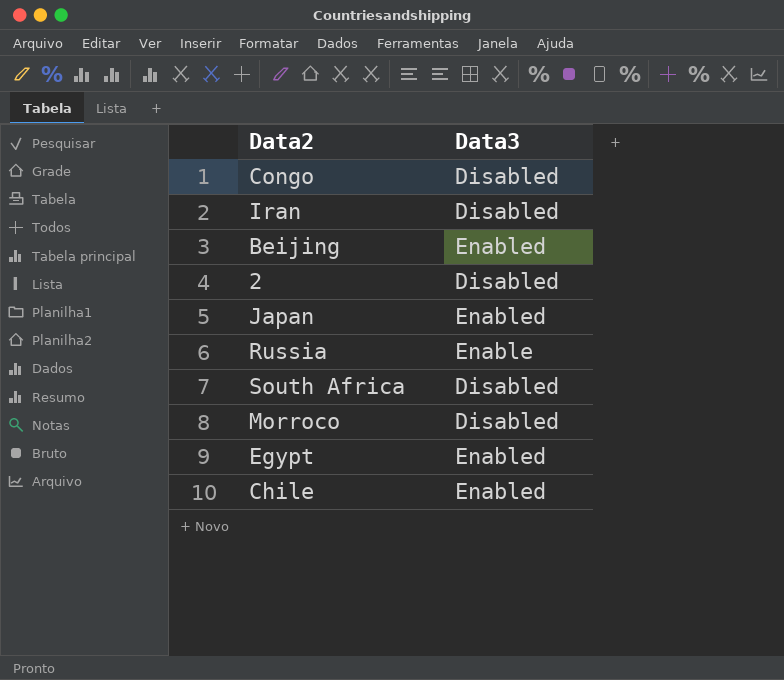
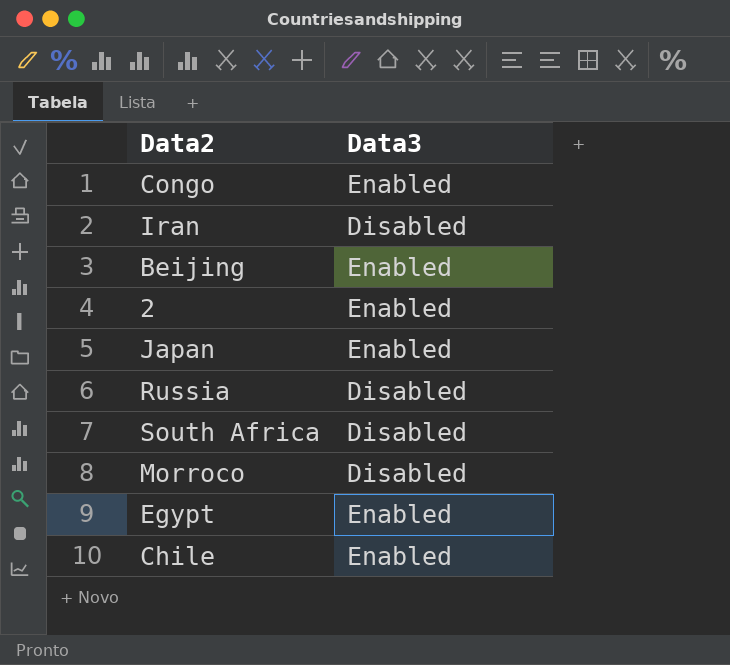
Congo | Data3: Disabled -> Enabled
2 | Data3: Disabled -> Enabled
Russia | Data3: Enable -> Disabled

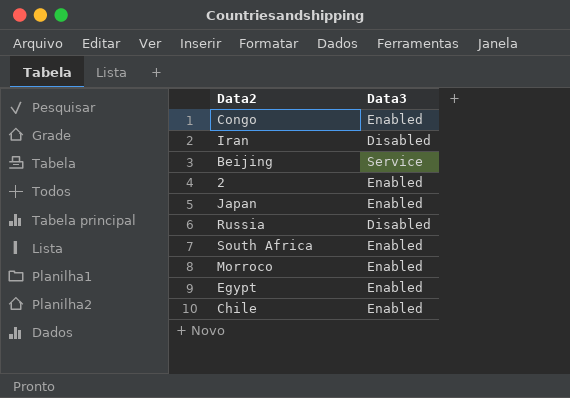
Beijing | Data3: Enabled -> Service
South Africa | Data3: Disabled -> Enabled
Morroco | Data3: Disabled -> Enabled

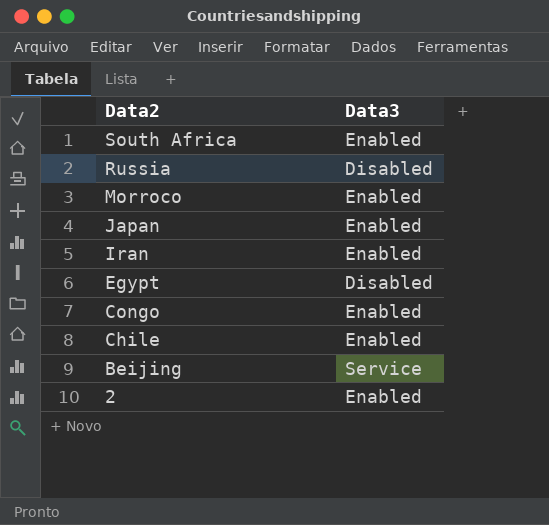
row order: none -> Data2 descending
Iran | Data3: Disabled -> Enabled
Egypt | Data3: Enabled -> Disabled

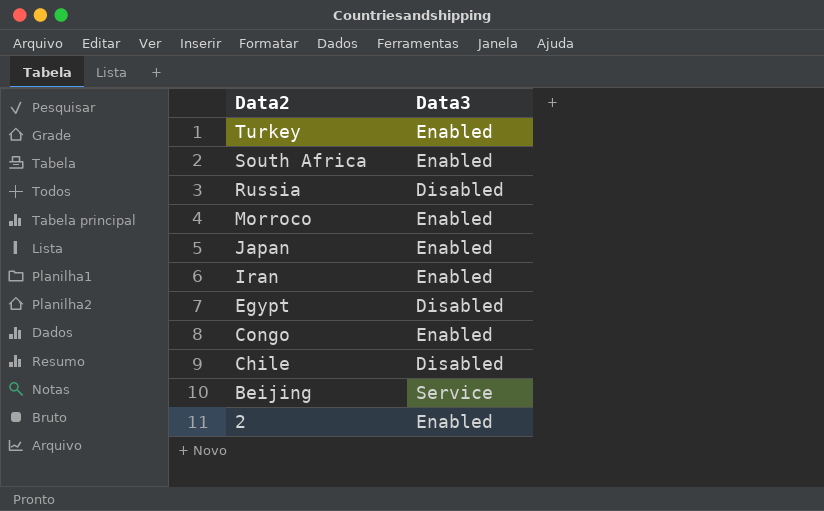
row Turkey: none -> Enabled
Chile | Data3: Enabled -> Disabled

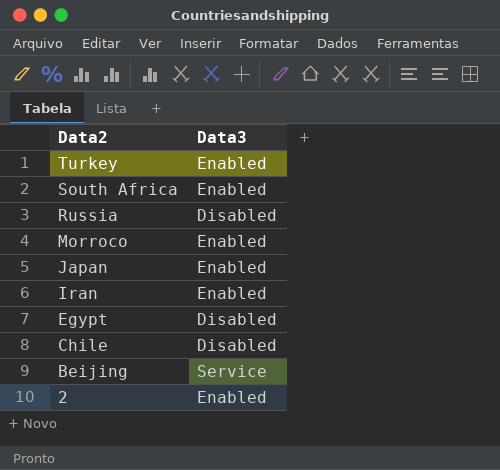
row Congo: Enabled -> none

